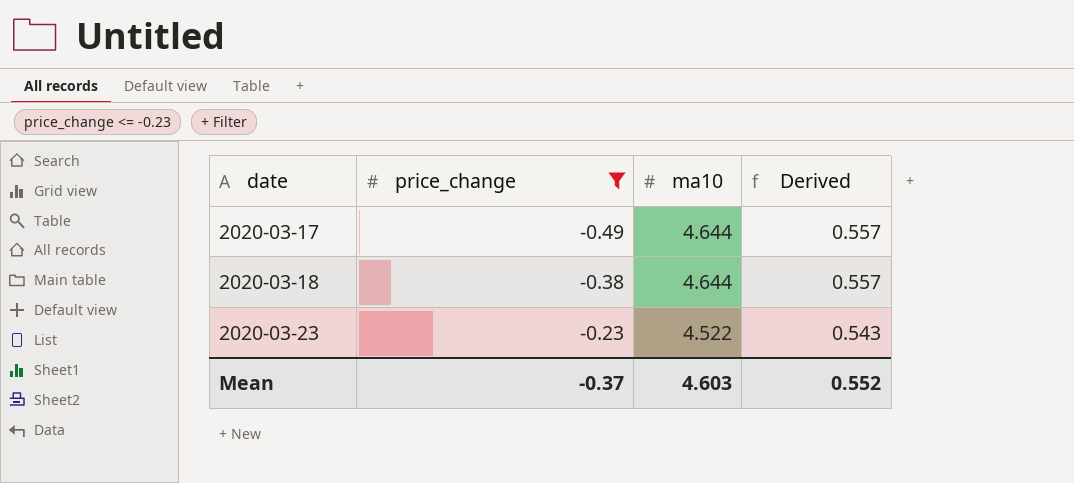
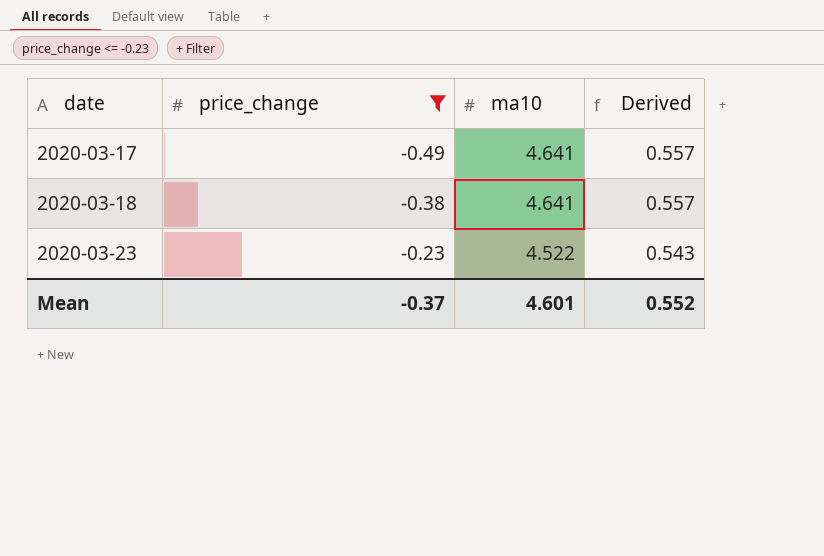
2020-03-17 | ma10: 4.644 -> 4.641
2020-03-18 | ma10: 4.644 -> 4.641
Mean | ma10: 4.603 -> 4.601

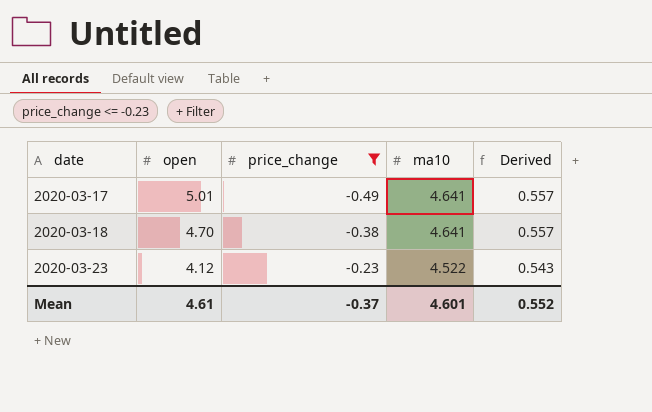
column open | position: none -> 2

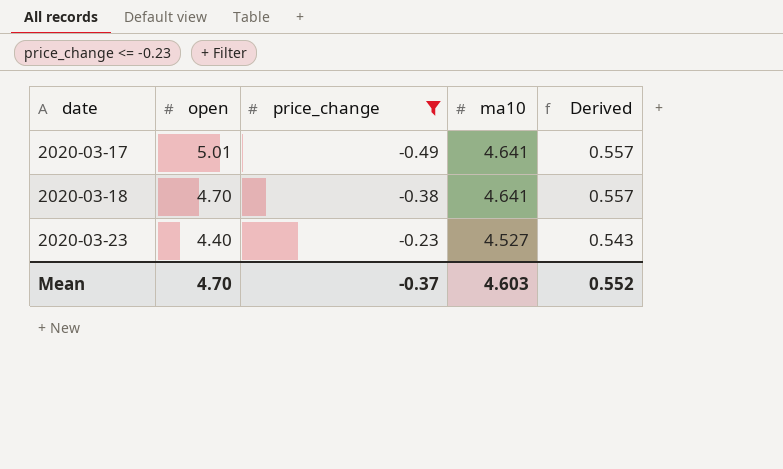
2020-03-23 | open: 4.12 -> 4.40
2020-03-23 | ma10: 4.522 -> 4.527
Mean | open: 4.61 -> 4.70
Mean | ma10: 4.601 -> 4.603

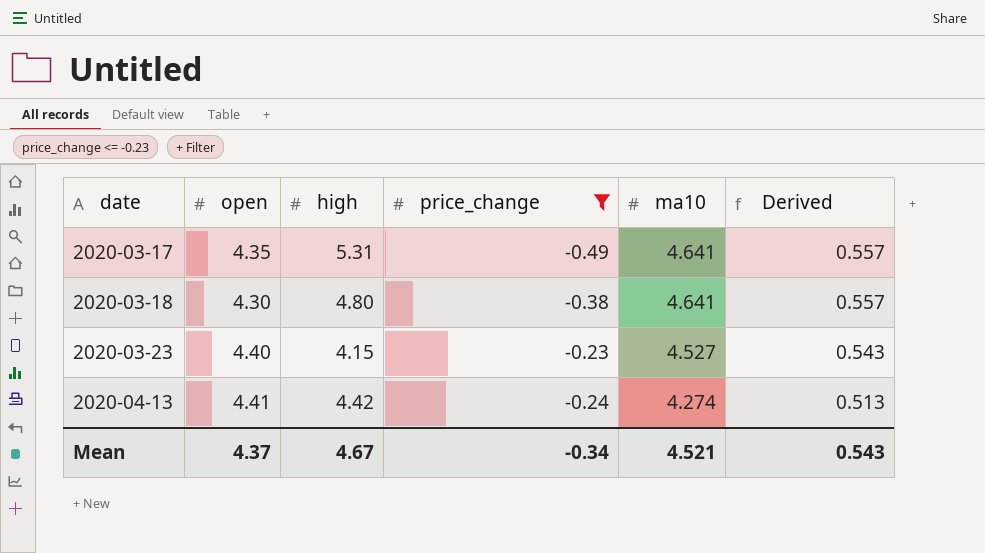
column high | position: none -> 3
2020-03-17 | open: 5.01 -> 4.35
2020-03-18 | open: 4.70 -> 4.30
row 2020-04-13: none -> 4.41 | 4.42 | -0.24 | 4.274 | 0.513
Mean | open: 4.70 -> 4.37
Mean | price_change: -0.37 -> -0.34
Mean | ma10: 4.603 -> 4.521
Mean | Derived: 0.552 -> 0.543

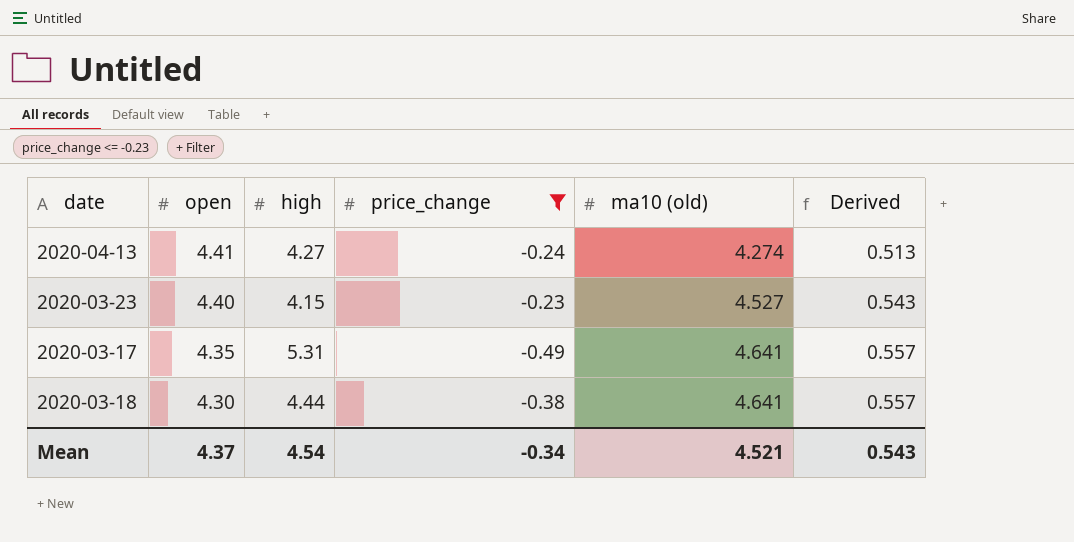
row order: date ascending -> open descending
column name: ma10 -> ma10 (old)
2020-04-13 | high: 4.42 -> 4.27
2020-03-18 | high: 4.80 -> 4.44
Mean | high: 4.67 -> 4.54

